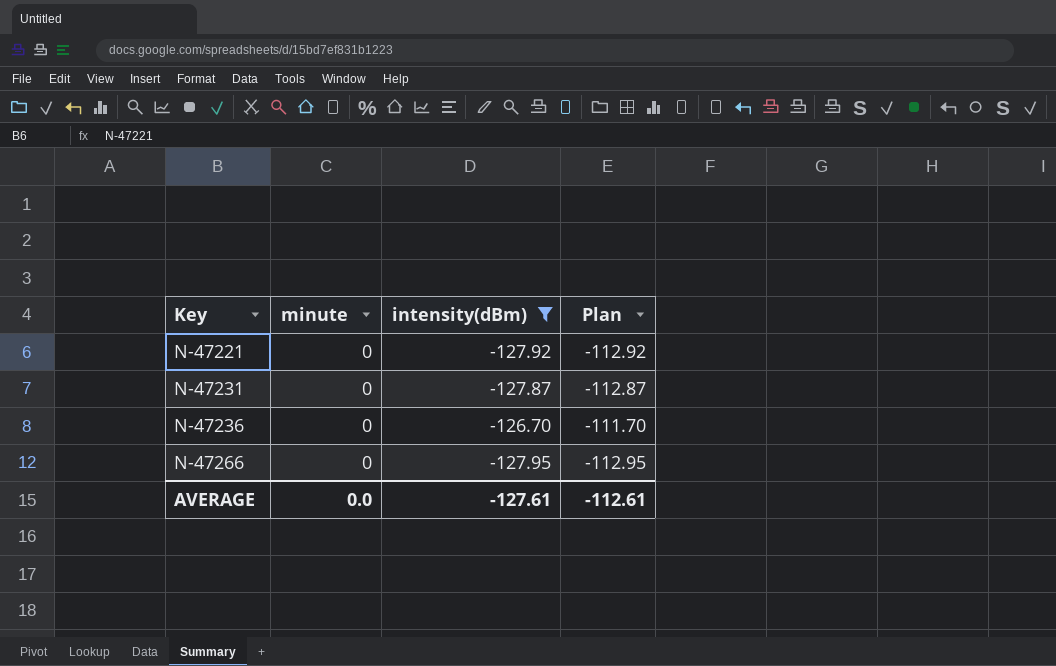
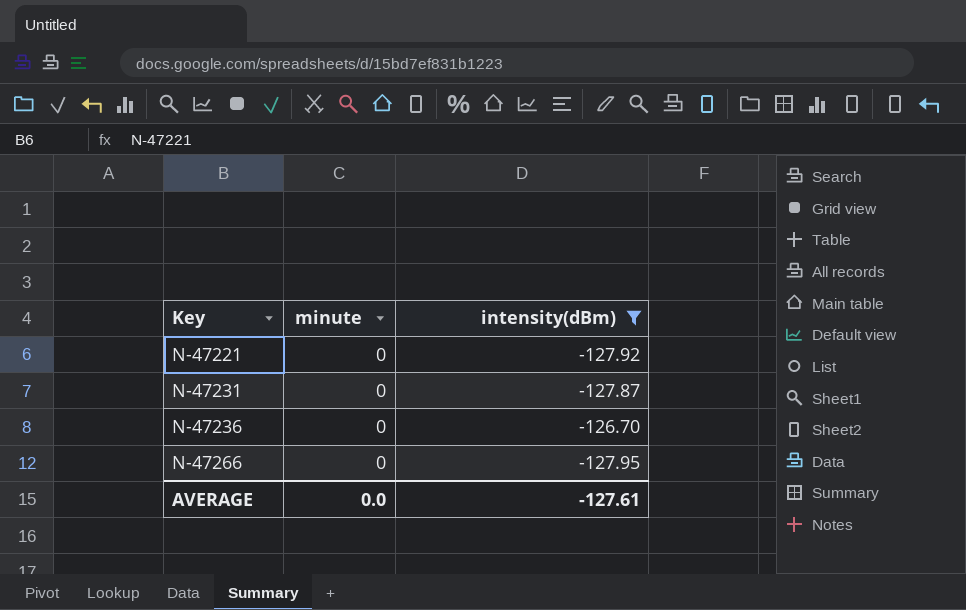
column Plan | formula: [intensity(dBm)] + 15 -> none

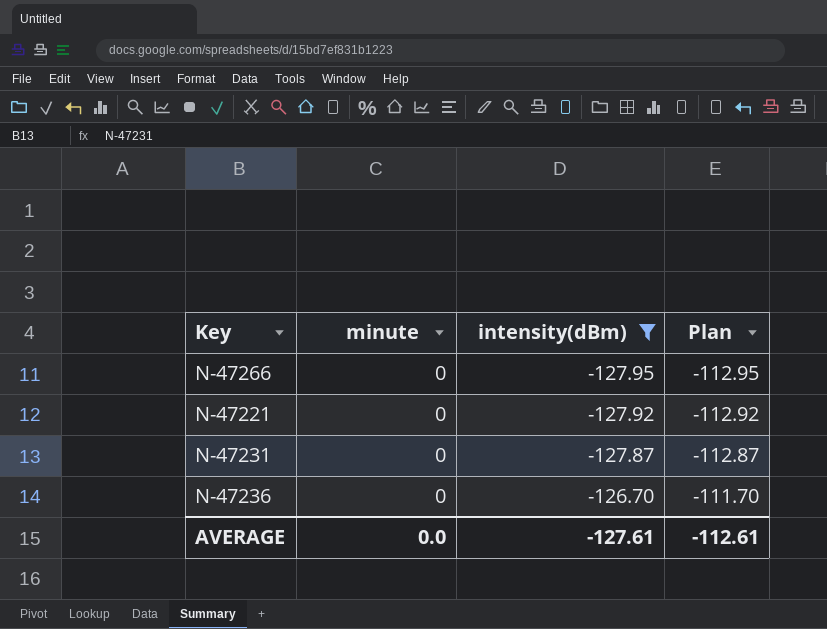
row order: Key ascending -> intensity(dBm) ascending
column Plan | formula: none -> [intensity(dBm)] + 15

